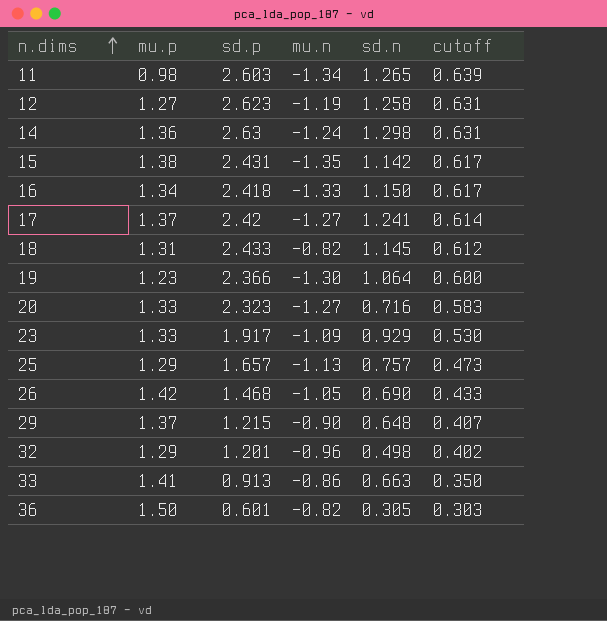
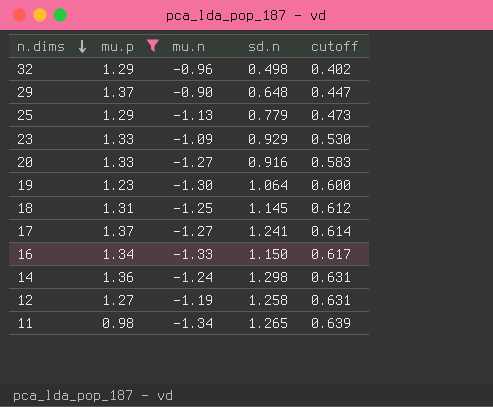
filter: none -> mu.p <= 1.37
row order: n.dims ascending -> n.dims descending
column sd.p | position: 3 -> none
29 | cutoff: 0.407 -> 0.447
25 | sd.n: 0.757 -> 0.779
20 | sd.n: 0.716 -> 0.916
18 | mu.n: -0.82 -> -1.25

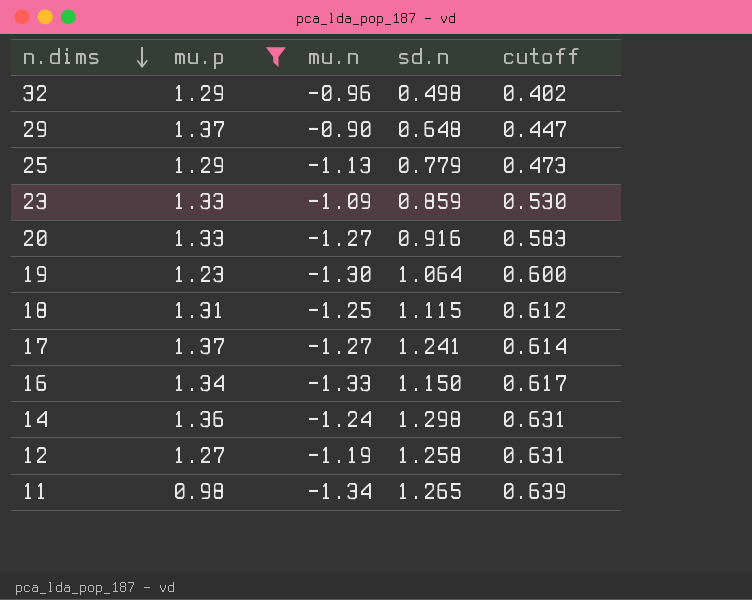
23 | sd.n: 0.929 -> 0.859
18 | sd.n: 1.145 -> 1.115

